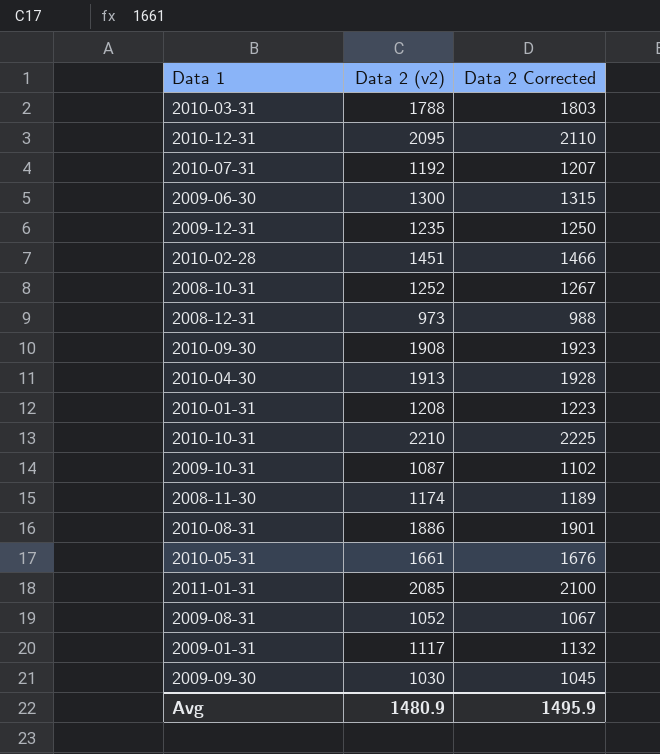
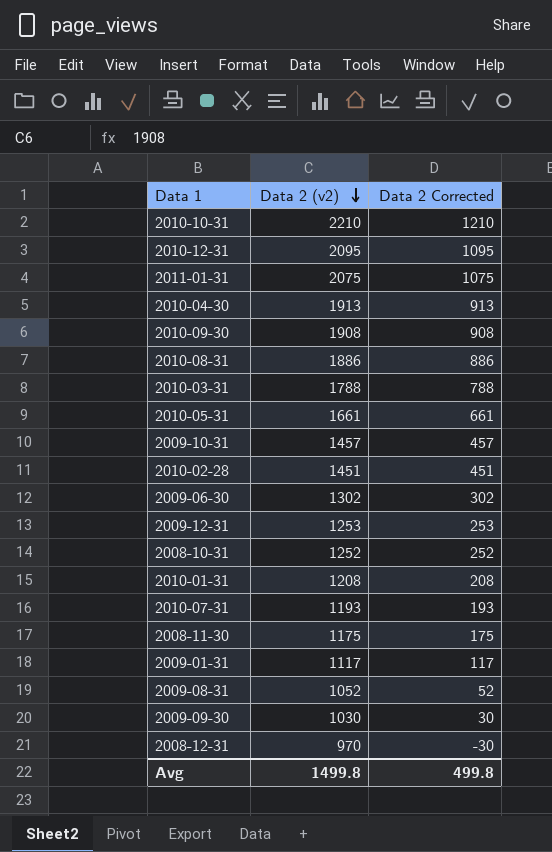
row order: none -> Data 2 (v2) descending
column Data 2 Corrected | formula: [Data 2 (v2)] + 15 -> [Data 2 (v2)] - 1000
2011-01-31 | Data 2 (v2): 2085 -> 2075
2009-10-31 | Data 2 (v2): 1087 -> 1457
2009-06-30 | Data 2 (v2): 1300 -> 1302
2009-12-31 | Data 2 (v2): 1235 -> 1253
2010-07-31 | Data 2 (v2): 1192 -> 1193
2008-11-30 | Data 2 (v2): 1174 -> 1175
2008-12-31 | Data 2 (v2): 973 -> 970
Avg | Data 2 (v2): 1480.9 -> 1499.8
Avg | Data 2 Corrected: 1495.9 -> 499.8

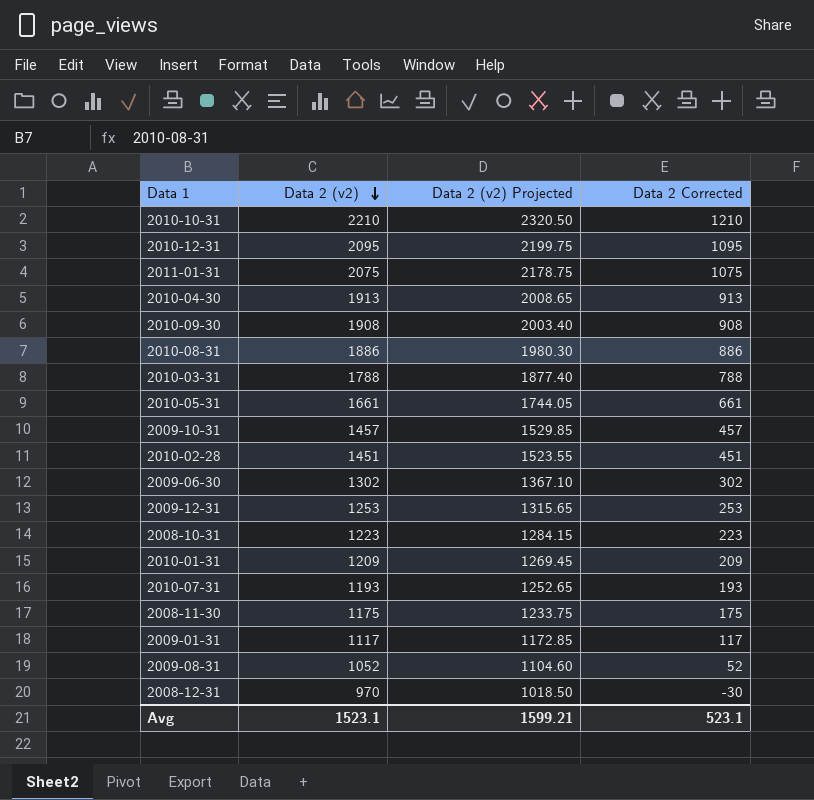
column Data 2 (v2) Projected | formula: none -> [Data 2 (v2)] * 1.05
row 2009-09-30: 1030 | 30 -> none
2008-10-31 | Data 2 (v2): 1252 -> 1223
2008-10-31 | Data 2 Corrected: 252 -> 223
2010-01-31 | Data 2 (v2): 1208 -> 1209
2010-01-31 | Data 2 Corrected: 208 -> 209
Avg | Data 2 (v2): 1499.8 -> 1523.1
Avg | Data 2 Corrected: 499.8 -> 523.1

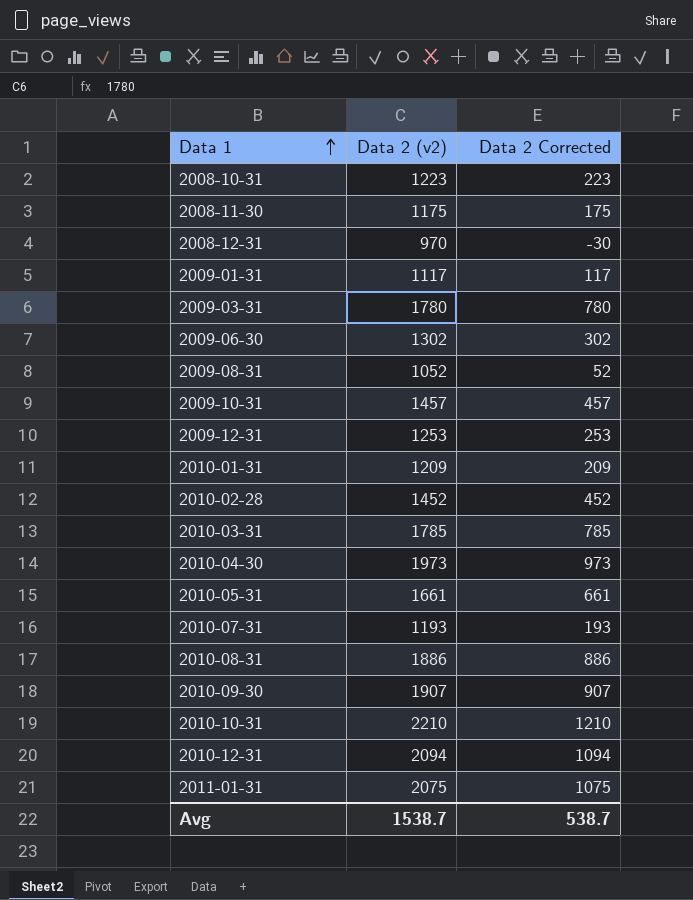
row order: Data 2 (v2) descending -> Data 1 ascending
column Data 2 (v2) Projected | formula: [Data 2 (v2)] * 1.05 -> none
row 2009-03-31: none -> 1780 | 780
2010-02-28 | Data 2 (v2): 1451 -> 1452
2010-02-28 | Data 2 Corrected: 451 -> 452
2010-03-31 | Data 2 (v2): 1788 -> 1785
2010-03-31 | Data 2 Corrected: 788 -> 785
2010-04-30 | Data 2 (v2): 1913 -> 1973
2010-04-30 | Data 2 Corrected: 913 -> 973
2010-09-30 | Data 2 (v2): 1908 -> 1907
2010-09-30 | Data 2 Corrected: 908 -> 907
2010-12-31 | Data 2 (v2): 2095 -> 2094
2010-12-31 | Data 2 Corrected: 1095 -> 1094
Avg | Data 2 (v2): 1523.1 -> 1538.7
Avg | Data 2 Corrected: 523.1 -> 538.7

